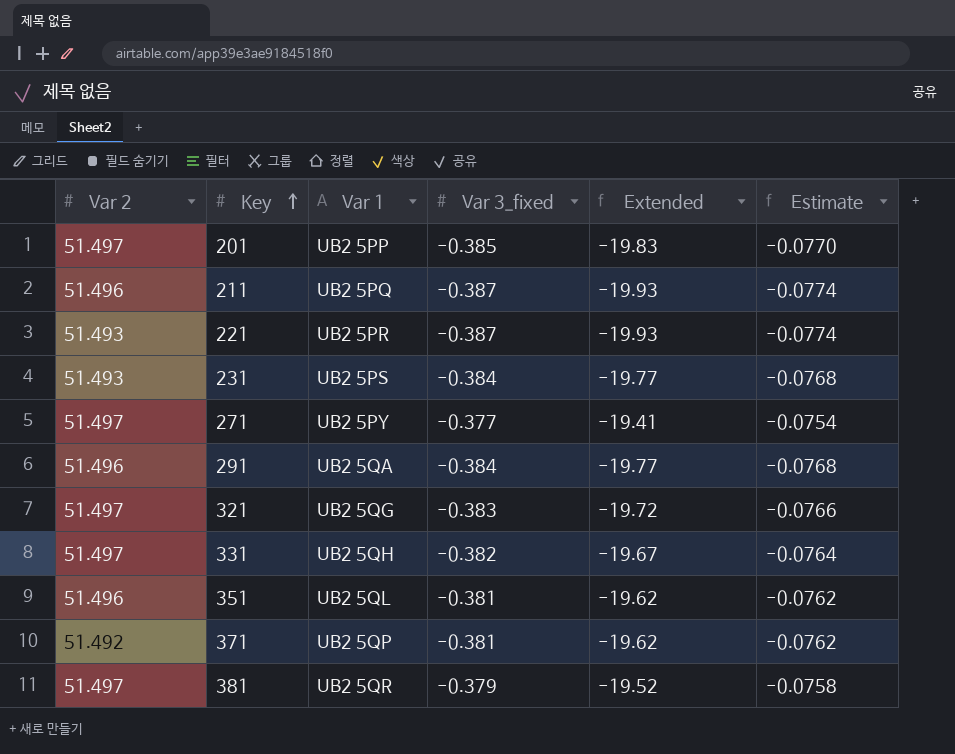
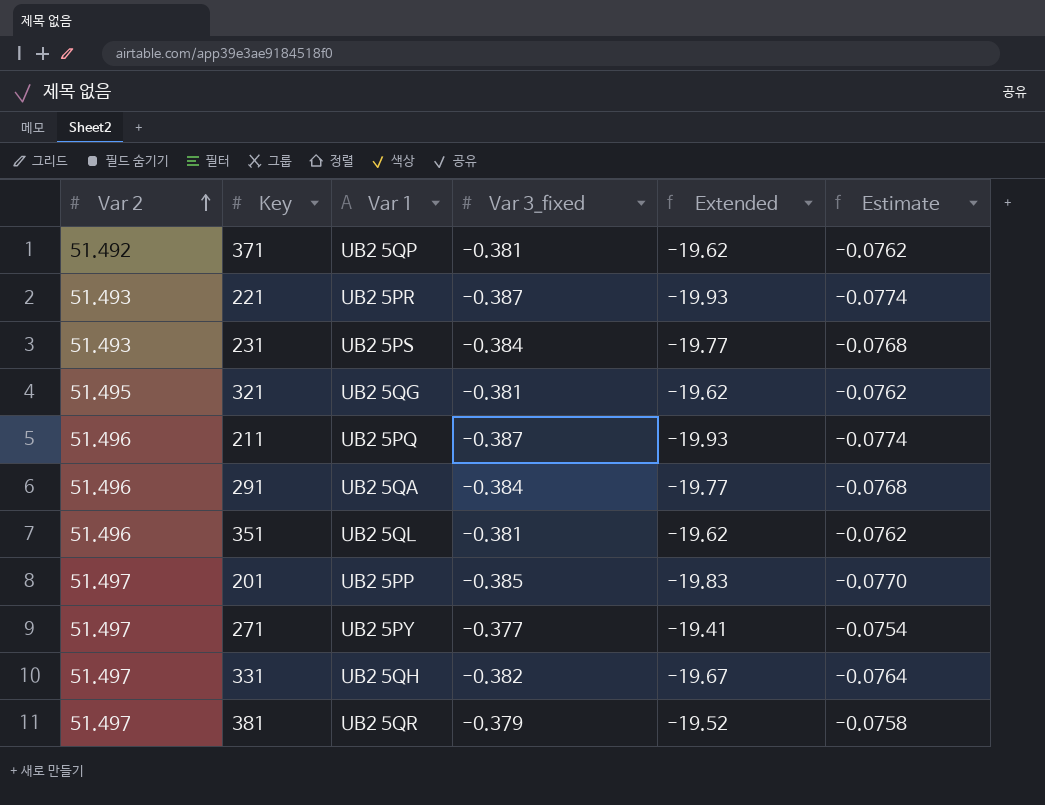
row order: Key ascending -> Var 2 ascending
321 | Var 2: 51.497 -> 51.495
321 | Var 3_fixed: -0.383 -> -0.381
321 | Extended: -19.72 -> -19.62
321 | Estimate: -0.0766 -> -0.0762

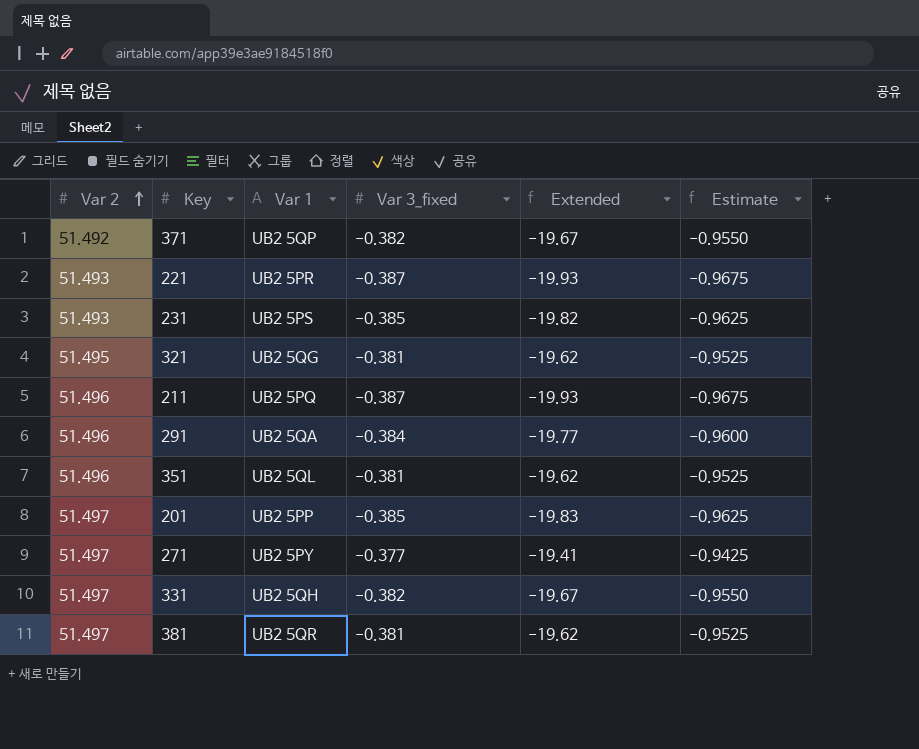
column Estimate | formula: [Var 3_fixed] * 0.2 -> [Var 3_fixed] * 2.5
371 | Var 3_fixed: -0.381 -> -0.382
371 | Extended: -19.62 -> -19.67
231 | Var 3_fixed: -0.384 -> -0.385
231 | Extended: -19.77 -> -19.82
381 | Var 3_fixed: -0.379 -> -0.381
381 | Extended: -19.52 -> -19.62

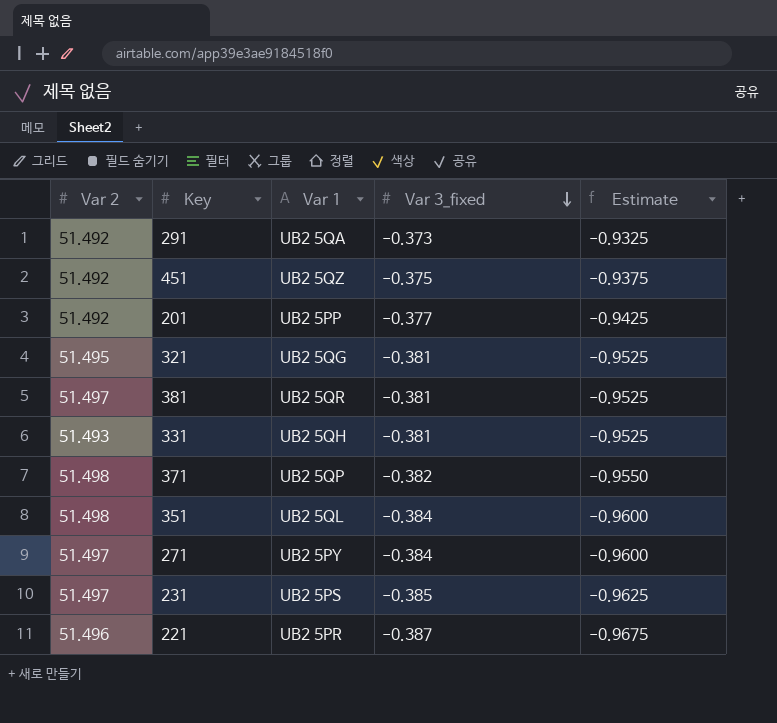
row order: Var 2 ascending -> Var 3_fixed descending
column Extended | formula: [Var 2] * [Var 3_fixed] -> none
row 211: 51.496 | UB2 5PQ | -0.387 | -19.93 | -0.9675 -> none
291 | Var 2: 51.496 -> 51.492
291 | Var 3_fixed: -0.384 -> -0.373
291 | Estimate: -0.9600 -> -0.9325
row 451: none -> 51.492 | UB2 5QZ | -0.375 | -0.9375
201 | Var 2: 51.497 -> 51.492
201 | Var 3_fixed: -0.385 -> -0.377
201 | Estimate: -0.9625 -> -0.9425
331 | Var 2: 51.497 -> 51.493
331 | Var 3_fixed: -0.382 -> -0.381
331 | Estimate: -0.9550 -> -0.9525
371 | Var 2: 51.492 -> 51.498
351 | Var 2: 51.496 -> 51.498
351 | Var 3_fixed: -0.381 -> -0.384
351 | Estimate: -0.9525 -> -0.9600
271 | Var 3_fixed: -0.377 -> -0.384
271 | Estimate: -0.9425 -> -0.9600
231 | Var 2: 51.493 -> 51.497
221 | Var 2: 51.493 -> 51.496

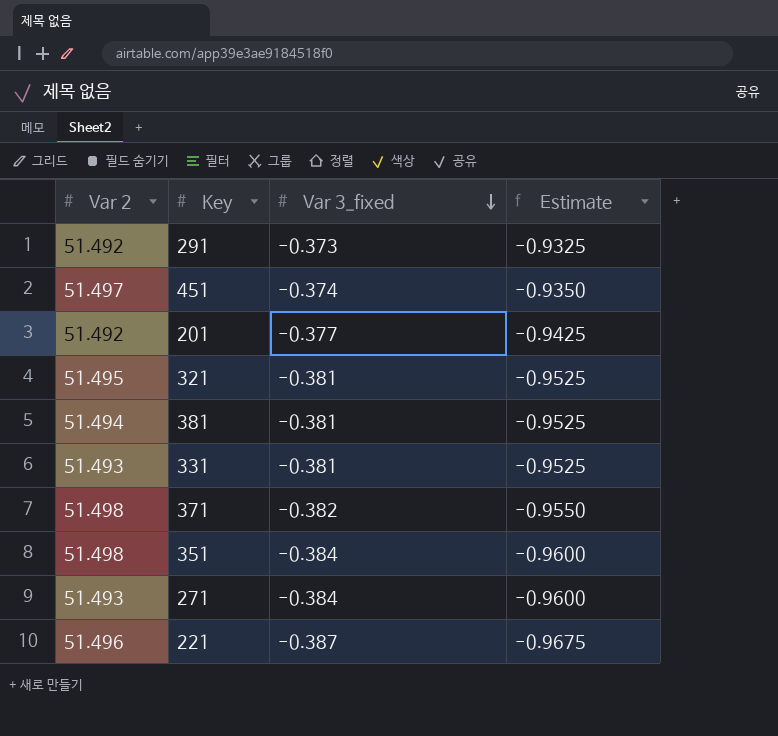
column Var 1 | position: 3 -> none
row 231: 51.497 | UB2 5PS | -0.385 | -0.9625 -> none
451 | Var 2: 51.492 -> 51.497
451 | Var 3_fixed: -0.375 -> -0.374
451 | Estimate: -0.9375 -> -0.9350
381 | Var 2: 51.497 -> 51.494
271 | Var 2: 51.497 -> 51.493

